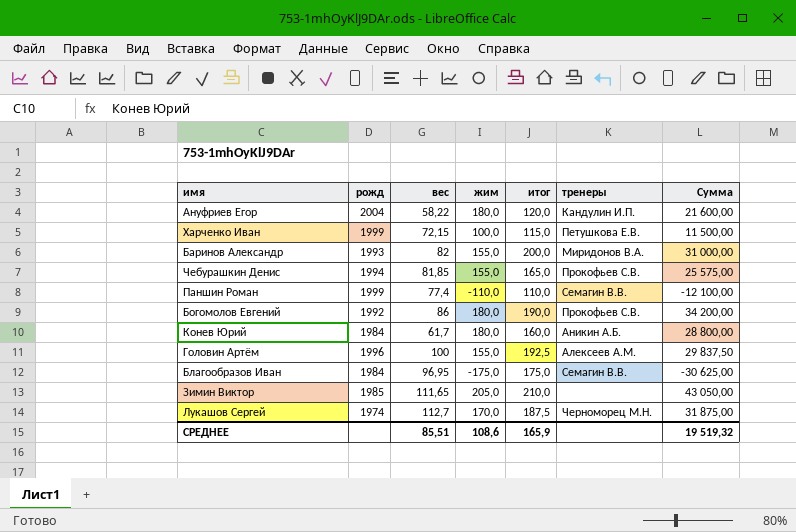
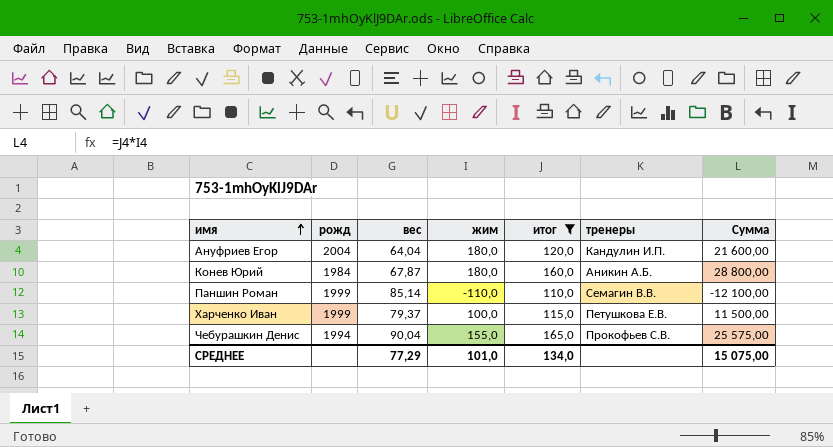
filter: none -> итог <= 165,0
row order: none -> имя ascending
Ануфриев Егор | вес: 58,22 -> 64,04
Конев Юрий | вес: 61,7 -> 67,87
Паншин Роман | вес: 77,4 -> 85,14
Харченко Иван | вес: 72,15 -> 79,37
Чебурашкин Денис | вес: 81,85 -> 90,04
СРЕДНЕЕ | вес: 85,51 -> 77,29
СРЕДНЕЕ | жим: 108,6 -> 101,0
СРЕДНЕЕ | итог: 165,9 -> 134,0
СРЕДНЕЕ | Сумма: 19 519,32 -> 15 075,00

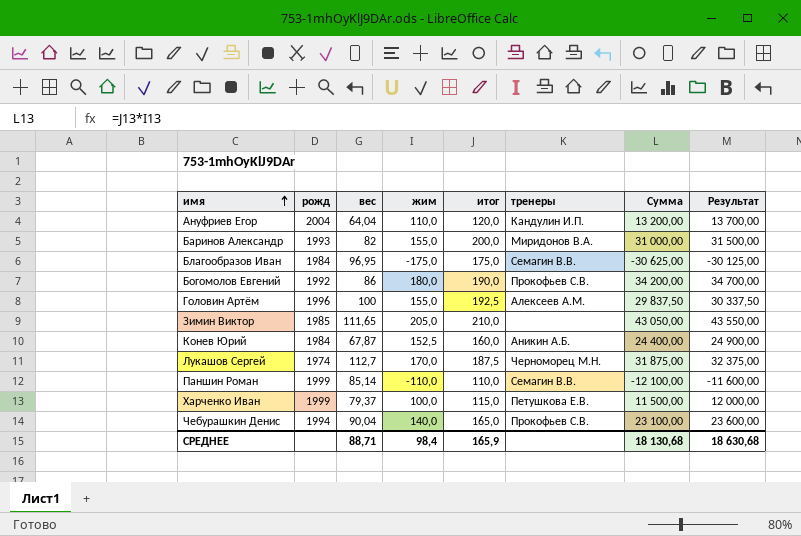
filter: итог <= 165,0 -> none
column Результат | formula: none -> [Сумма] + 500
Ануфриев Егор | жим: 180,0 -> 110,0
Ануфриев Егор | Сумма: 21 600,00 -> 13 200,00
Конев Юрий | жим: 180,0 -> 152,5
Конев Юрий | Сумма: 28 800,00 -> 24 400,00
Чебурашкин Денис | жим: 155,0 -> 140,0
Чебурашкин Денис | Сумма: 25 575,00 -> 23 100,00
СРЕДНЕЕ | вес: 77,29 -> 88,71
СРЕДНЕЕ | жим: 101,0 -> 98,4
СРЕДНЕЕ | итог: 134,0 -> 165,9
СРЕДНЕЕ | Сумма: 15 075,00 -> 18 130,68

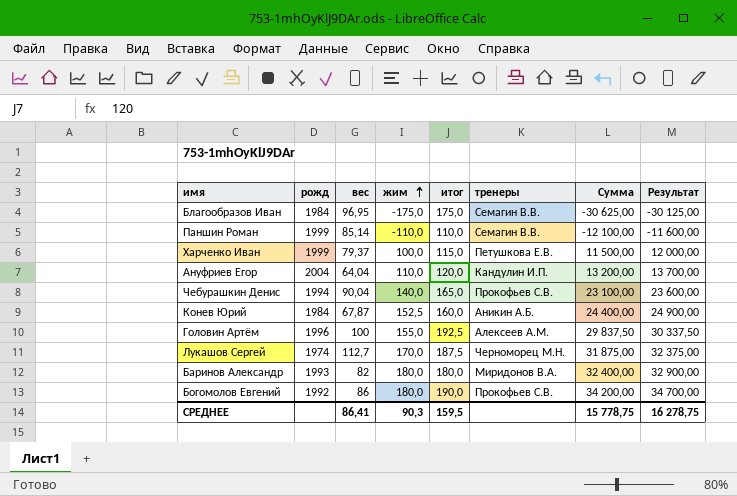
row order: имя ascending -> жим ascending
row Зимин Виктор: 1985 | 111,65 | 205,0 | 210,0 | none | 43 050,00 | 43 550,00 -> none
Баринов Александр | жим: 155,0 -> 180,0
Баринов Александр | итог: 200,0 -> 180,0
Баринов Александр | Сумма: 31 000,00 -> 32 400,00
Баринов Александр | Результат: 31 500,00 -> 32 900,00
СРЕДНЕЕ | вес: 88,71 -> 86,41
СРЕДНЕЕ | жим: 98,4 -> 90,3
СРЕДНЕЕ | итог: 165,9 -> 159,5
СРЕДНЕЕ | Сумма: 18 130,68 -> 15 778,75
СРЕДНЕЕ | Результат: 18 630,68 -> 16 278,75

